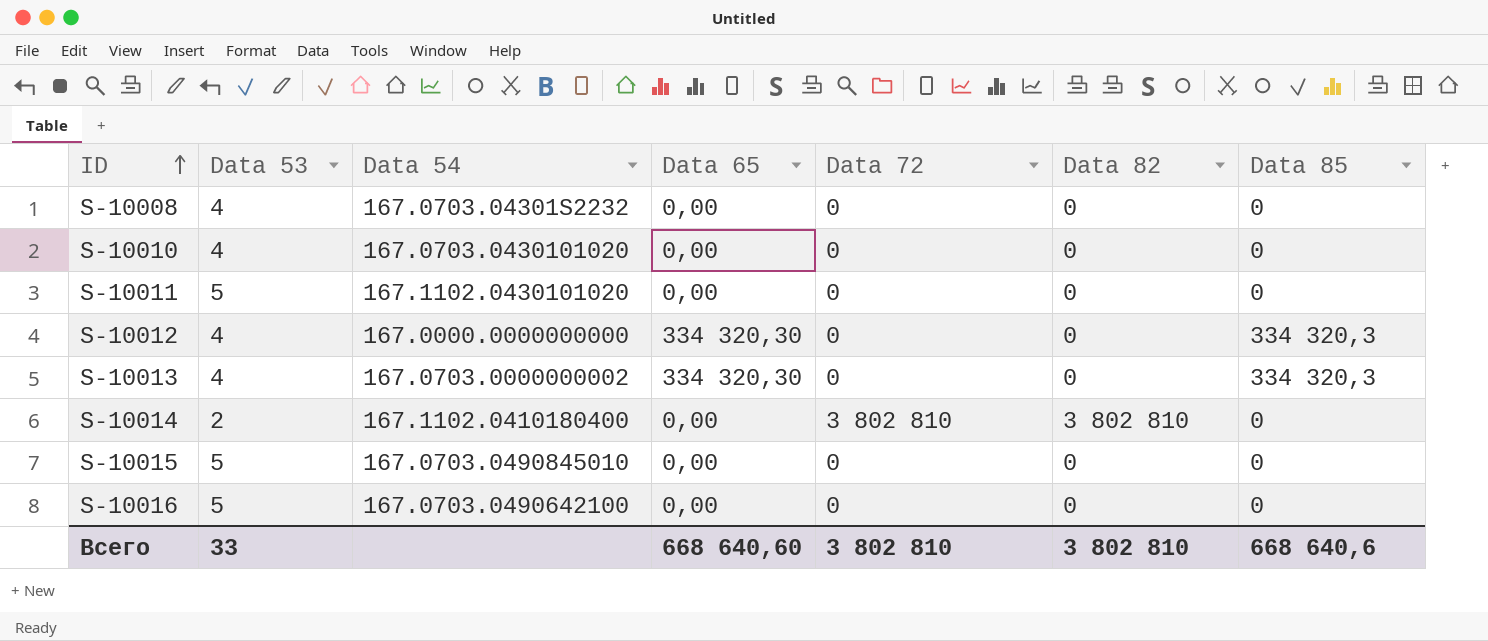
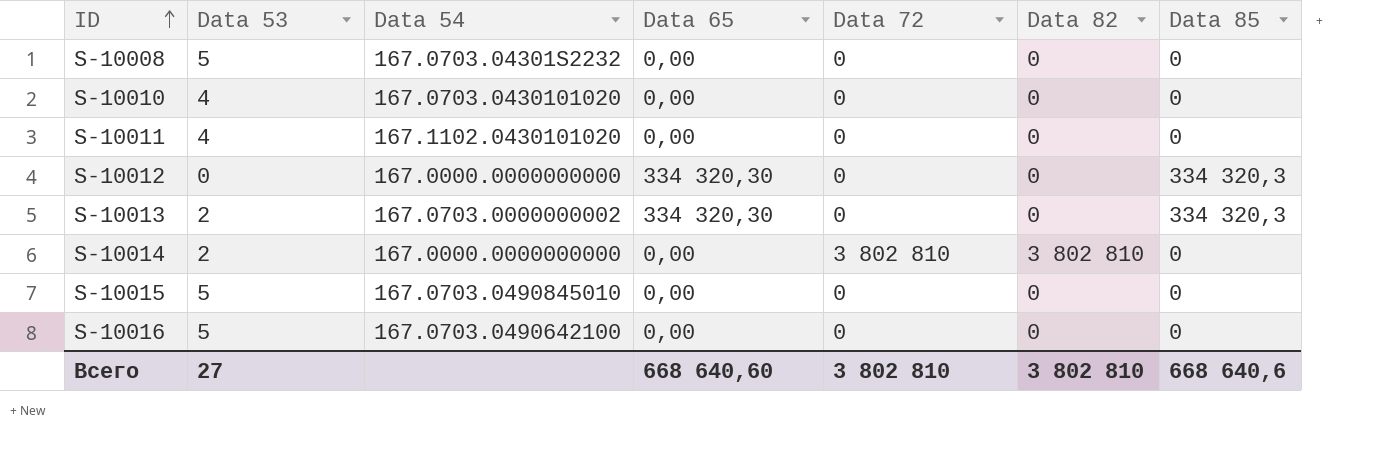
S-10008 | Data 53: 4 -> 5
S-10011 | Data 53: 5 -> 4
S-10012 | Data 53: 4 -> 0
S-10013 | Data 53: 4 -> 2
S-10014 | Data 54: 167.1102.0410180400 -> 167.0000.0000000000
Всего | Data 53: 33 -> 27

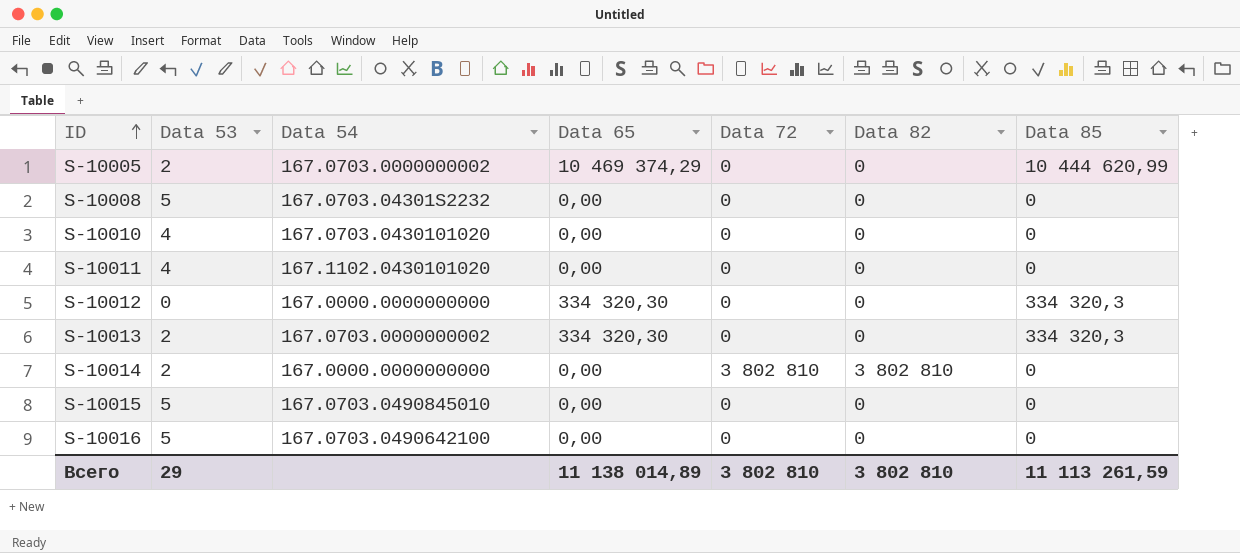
row S-10005: none -> 2 | 167.0703.0000000002 | 10 469 374,29 | 0 | 0 | 10 444 620,99
Всего | Data 53: 27 -> 29
Всего | Data 65: 668 640,60 -> 11 138 014,89
Всего | Data 85: 668 640,6 -> 11 113 261,59

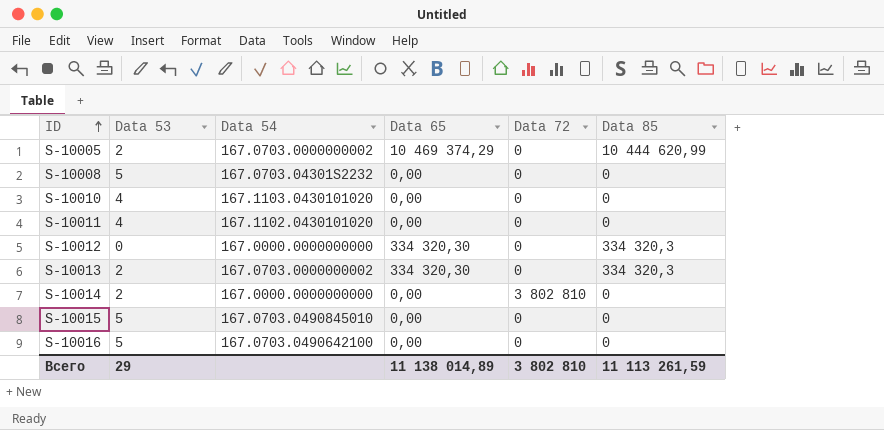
column Data 82 | position: 6 -> none
S-10010 | Data 54: 167.0703.0430101020 -> 167.1103.0430101020

